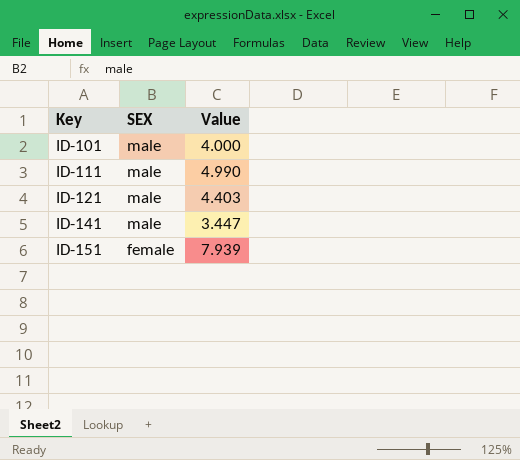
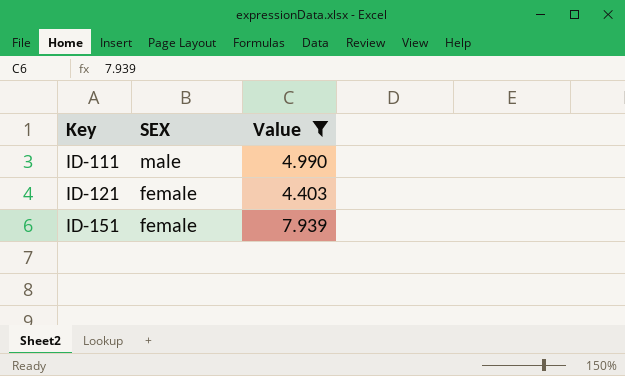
filter: none -> Value >= 4.403
ID-121 | SEX: male -> female

